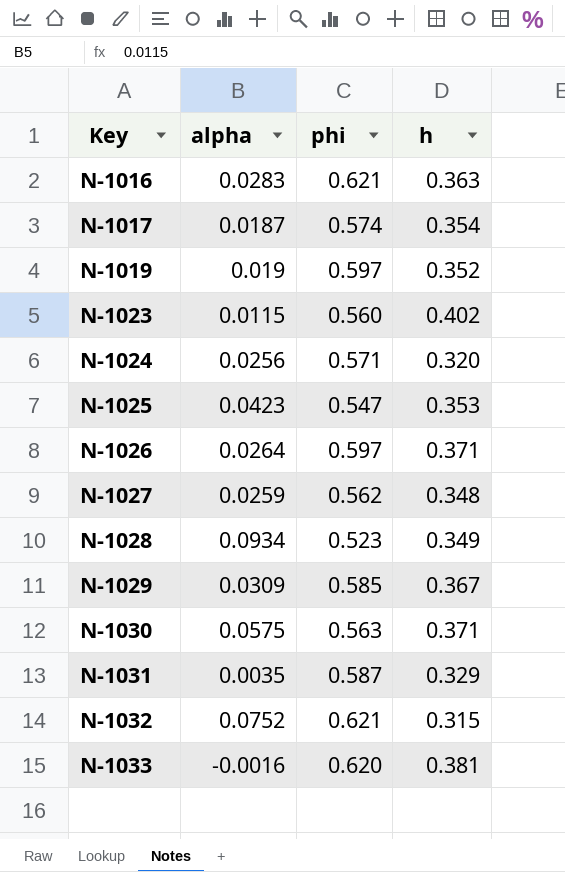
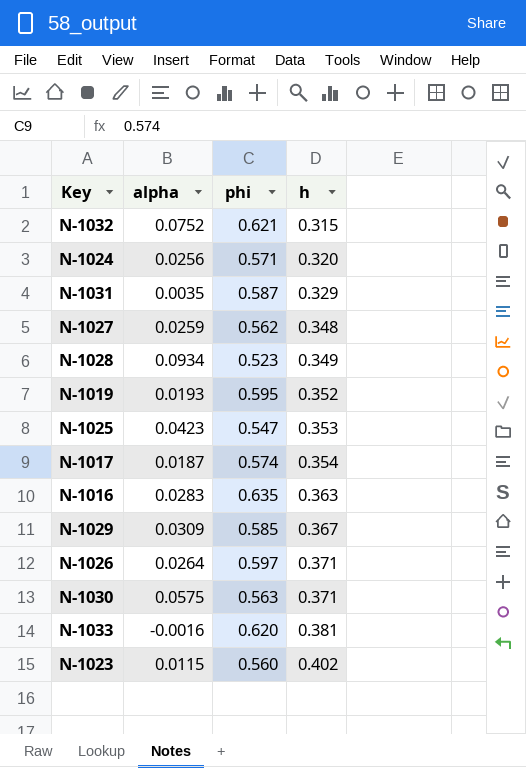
row order: Key ascending -> h ascending
N-1019 | alpha: 0.019 -> 0.0193
N-1019 | phi: 0.597 -> 0.595
N-1016 | phi: 0.621 -> 0.635

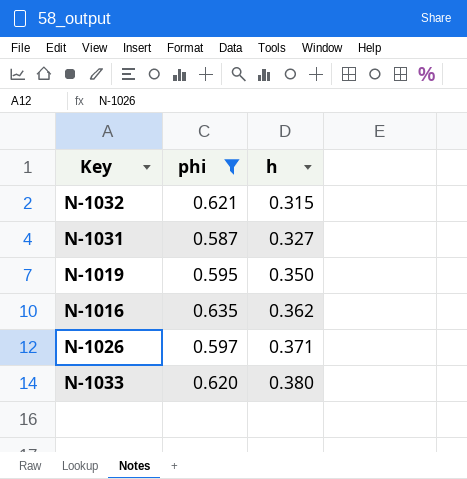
filter: none -> phi >= 0.587
column alpha | position: 2 -> none
N-1031 | h: 0.329 -> 0.327
N-1019 | h: 0.352 -> 0.350
N-1016 | h: 0.363 -> 0.362
N-1033 | h: 0.381 -> 0.380

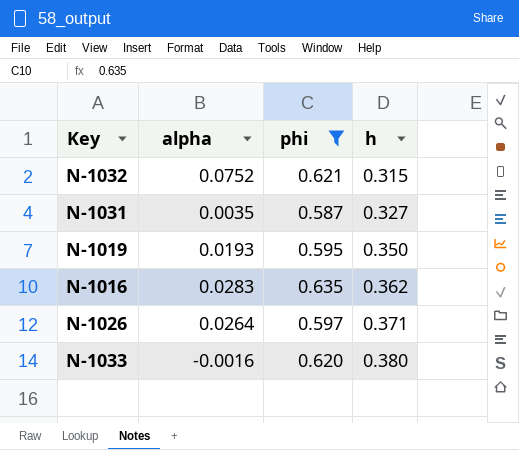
column alpha | position: none -> 2

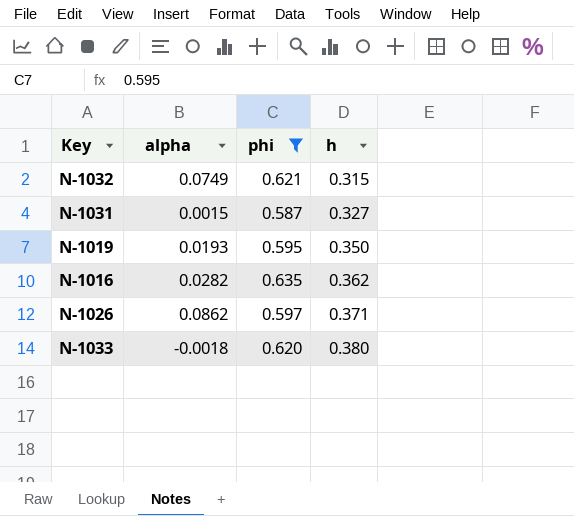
N-1032 | alpha: 0.0752 -> 0.0749
N-1031 | alpha: 0.0035 -> 0.0015
N-1016 | alpha: 0.0283 -> 0.0282
N-1026 | alpha: 0.0264 -> 0.0862
N-1033 | alpha: -0.0016 -> -0.0018

